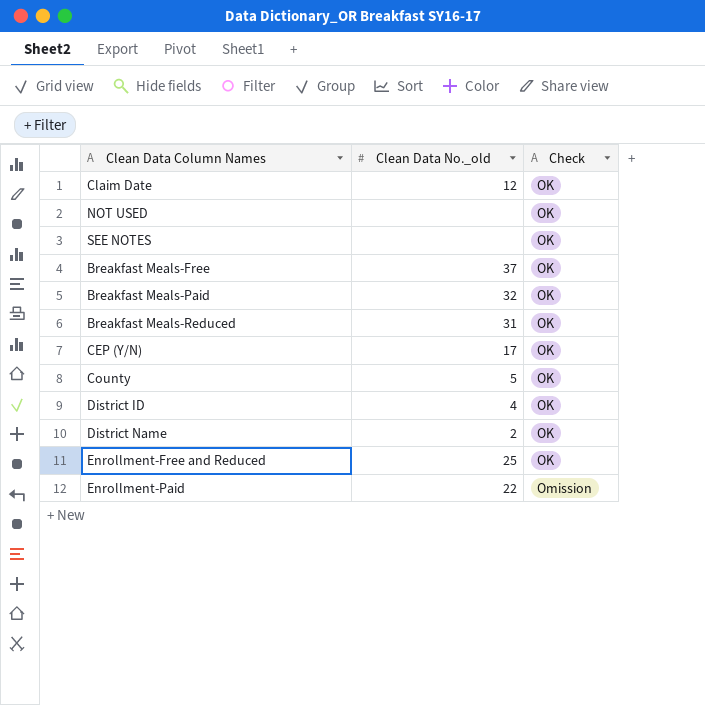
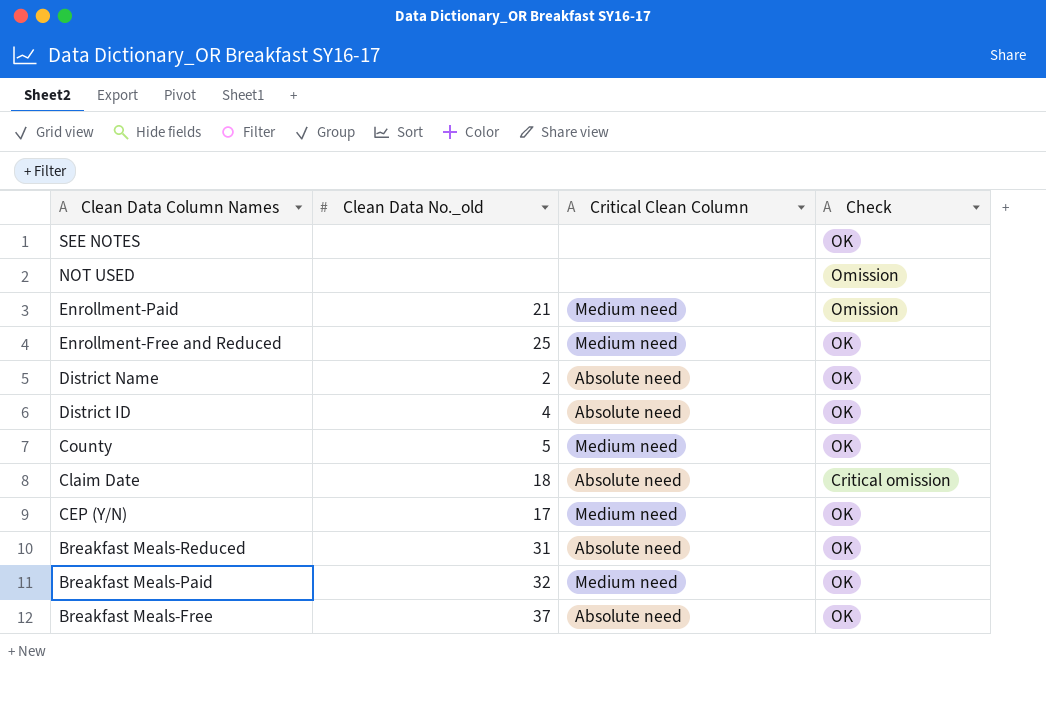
row order: Check ascending -> Clean Data Column Names descending
column Critical Clean Column | position: none -> 3
NOT USED | Check: OK -> Omission
Enrollment-Paid | Clean Data No._old: 22 -> 21
Claim Date | Clean Data No._old: 12 -> 18
Claim Date | Check: OK -> Critical omission

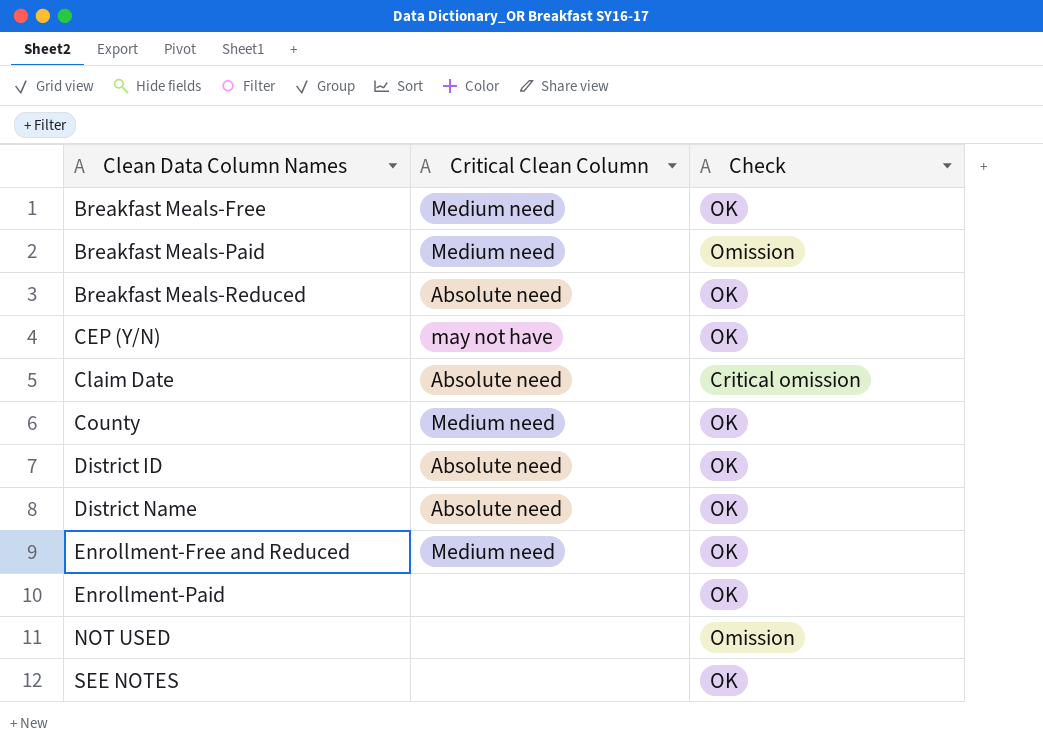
row order: Clean Data Column Names descending -> Clean Data Column Names ascending
column Clean Data No._old | position: 2 -> none
Breakfast Meals-Free | Critical Clean Column: Absolute need -> Medium need
Breakfast Meals-Paid | Check: OK -> Omission
CEP (Y/N) | Critical Clean Column: Medium need -> may not have
Enrollment-Paid | Critical Clean Column: Medium need -> none
Enrollment-Paid | Check: Omission -> OK

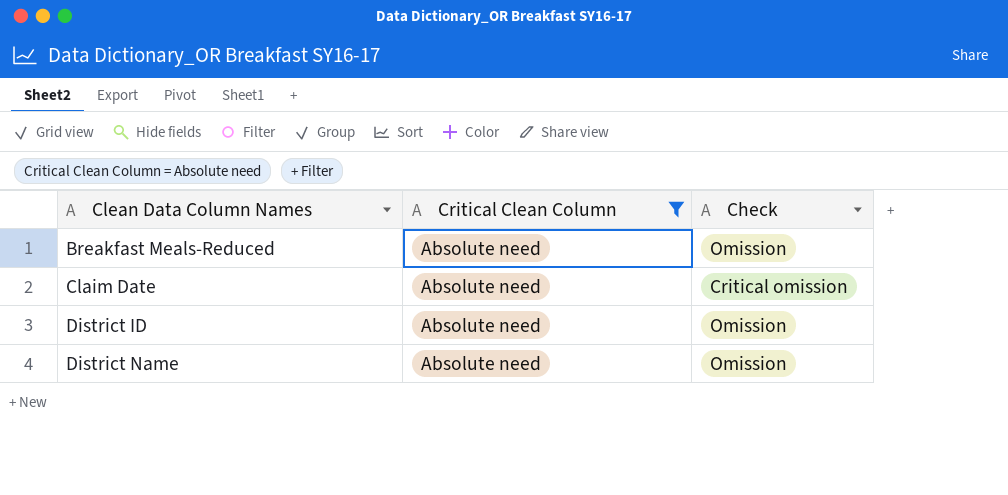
filter: none -> Critical Clean Column = Absolute need
Breakfast Meals-Reduced | Check: OK -> Omission
District ID | Check: OK -> Omission
District Name | Check: OK -> Omission

